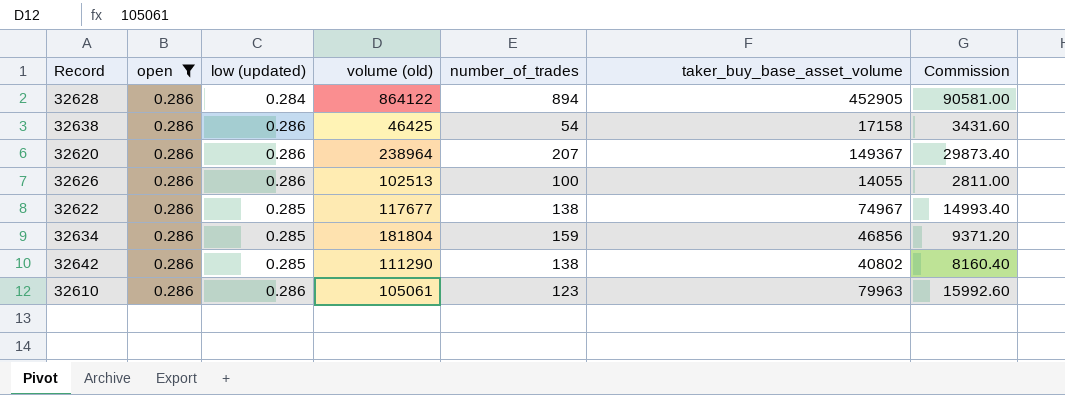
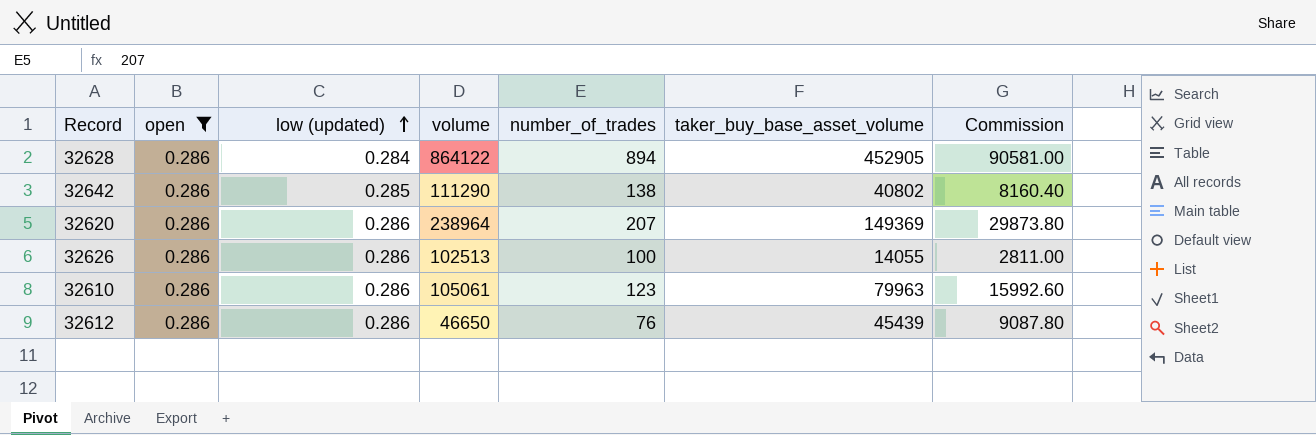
row order: none -> low (updated) ascending
column name: volume (old) -> volume
row 32638: 0.286 | 0.286 | 46425 | 54 | 17158 | 3431.60 -> none
row 32622: 0.286 | 0.285 | 117677 | 138 | 74967 | 14993.40 -> none
row 32634: 0.286 | 0.285 | 181804 | 159 | 46856 | 9371.20 -> none
32620 | taker_buy_base_asset_volume: 149367 -> 149369
32620 | Commission: 29873.40 -> 29873.80
row 32612: none -> 0.286 | 0.286 | 46650 | 76 | 45439 | 9087.80

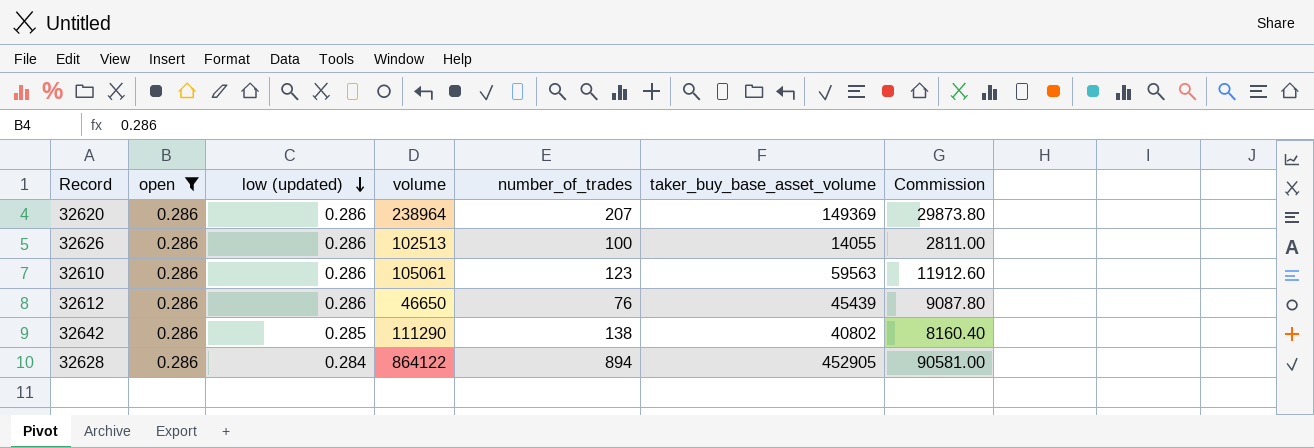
row order: low (updated) ascending -> low (updated) descending
32610 | taker_buy_base_asset_volume: 79963 -> 59563
32610 | Commission: 15992.60 -> 11912.60

